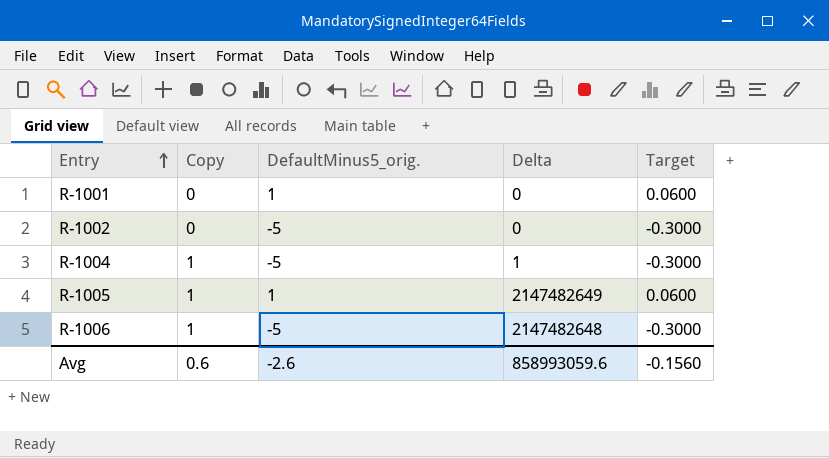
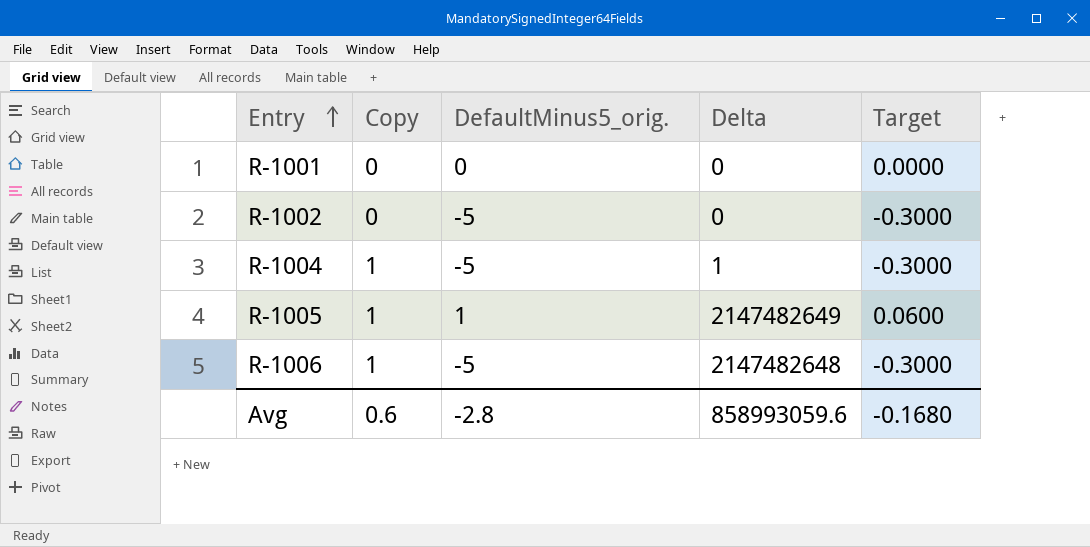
R-1001 | DefaultMinus5_orig.: 1 -> 0
R-1001 | Target: 0.0600 -> 0.0000
Avg | DefaultMinus5_orig.: -2.6 -> -2.8
Avg | Target: -0.1560 -> -0.1680

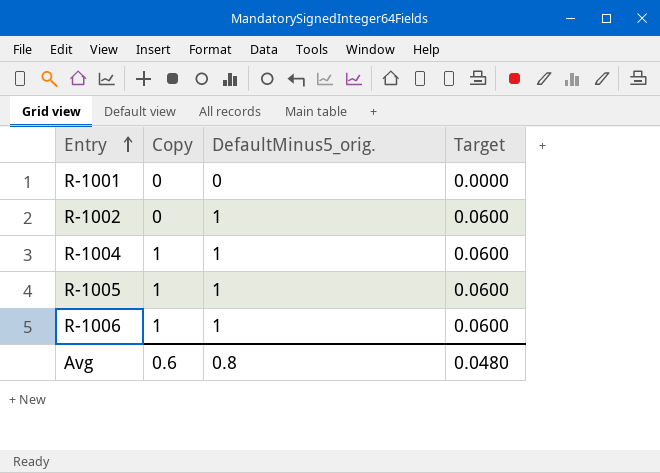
column Delta | position: 4 -> none
R-1002 | DefaultMinus5_orig.: -5 -> 1
R-1002 | Target: -0.3000 -> 0.0600
R-1004 | DefaultMinus5_orig.: -5 -> 1
R-1004 | Target: -0.3000 -> 0.0600
R-1006 | DefaultMinus5_orig.: -5 -> 1
R-1006 | Target: -0.3000 -> 0.0600
Avg | DefaultMinus5_orig.: -2.8 -> 0.8
Avg | Target: -0.1680 -> 0.0480

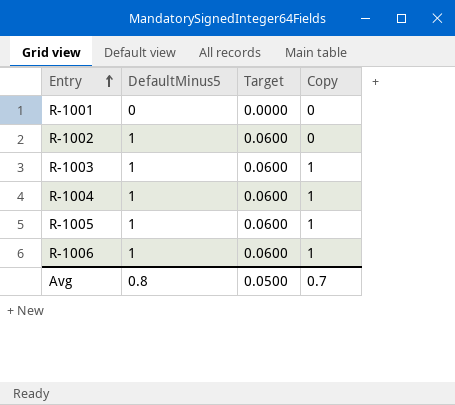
column name: DefaultMinus5_orig. -> DefaultMinus5
column Copy | position: 2 -> 4
row R-1003: none -> 1 | 0.0600 | 1
Avg | Target: 0.0480 -> 0.0500
Avg | Copy: 0.6 -> 0.7

